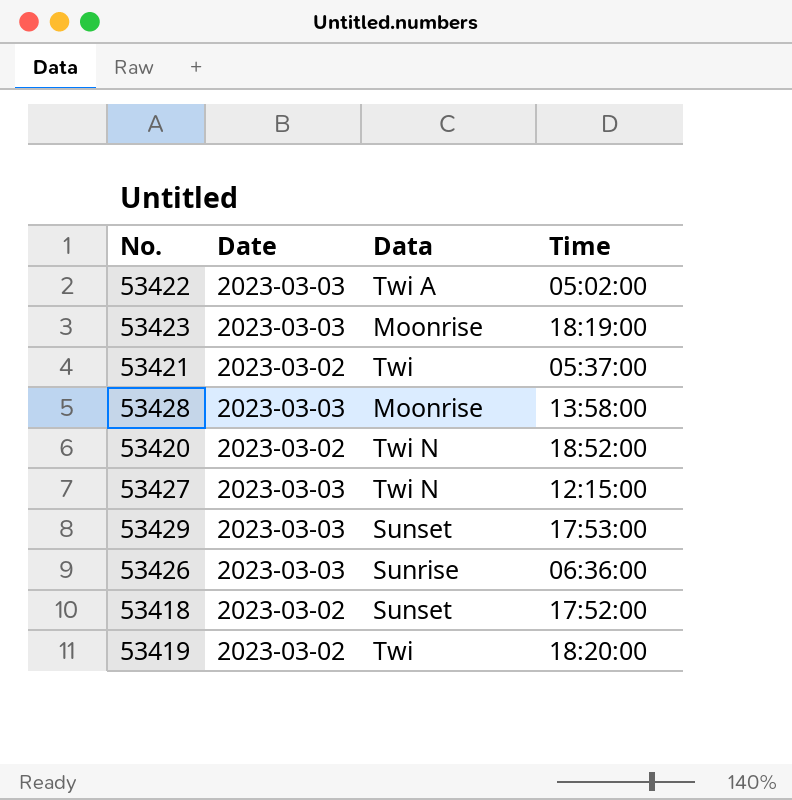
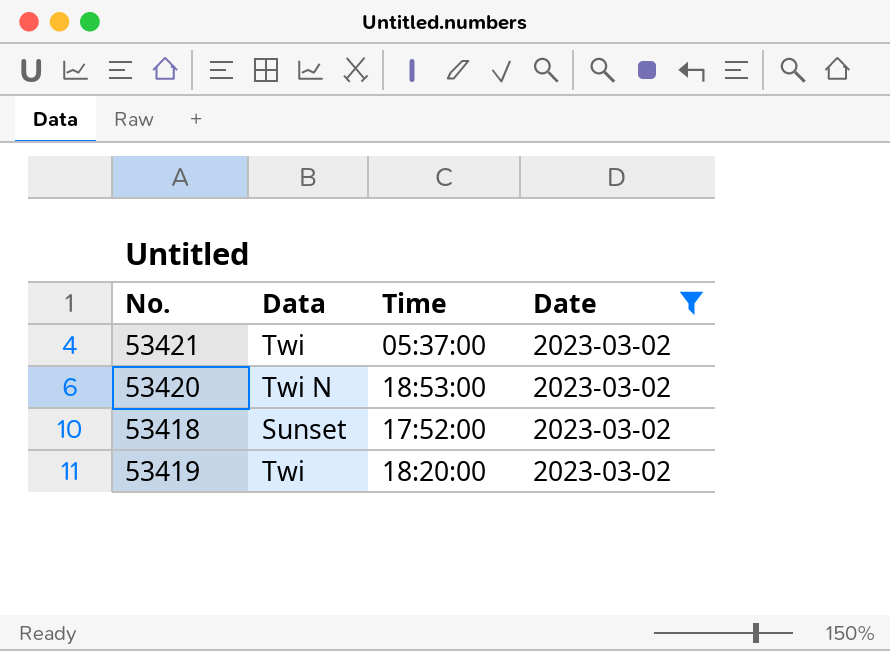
filter: none -> Date = 2023-03-02
column Date | position: 2 -> 4
53420 | Time: 18:52:00 -> 18:53:00

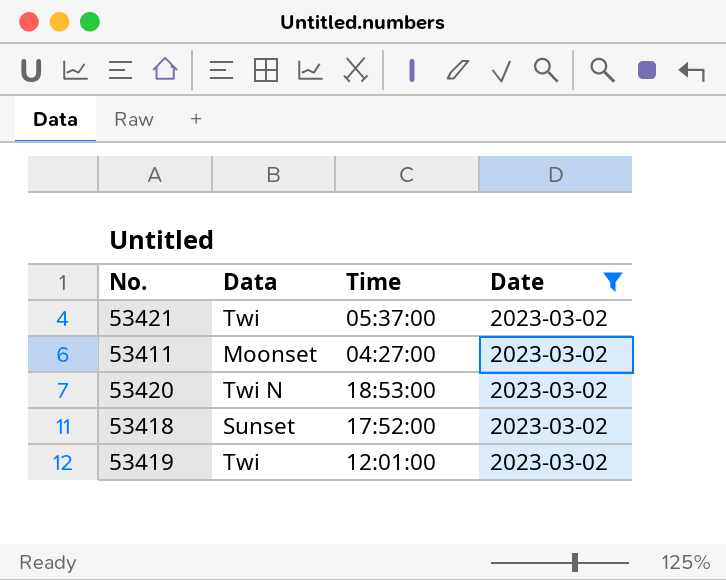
row 53411: none -> Moonset | 04:27:00 | 2023-03-02
53419 | Time: 18:20:00 -> 12:01:00

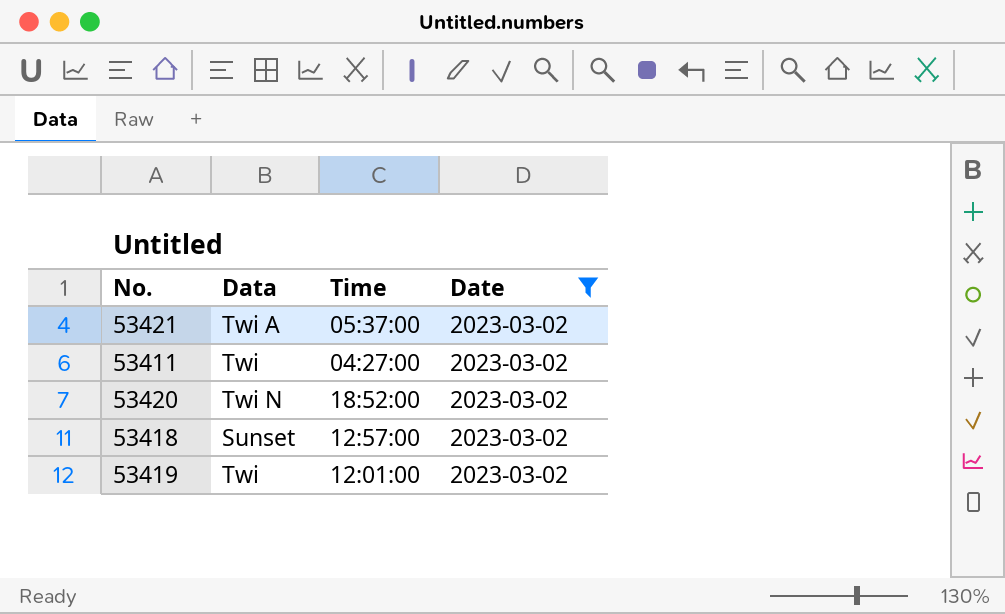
53421 | Data: Twi -> Twi A
53411 | Data: Moonset -> Twi
53420 | Time: 18:53:00 -> 18:52:00
53418 | Time: 17:52:00 -> 12:57:00

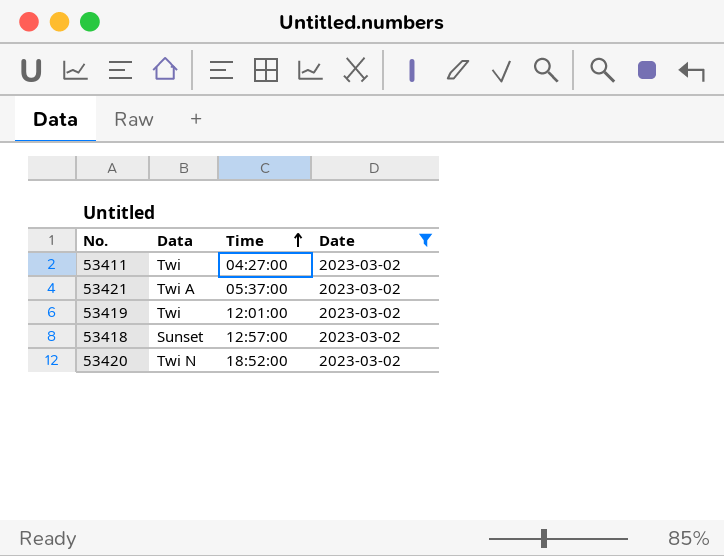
row order: none -> Time ascending

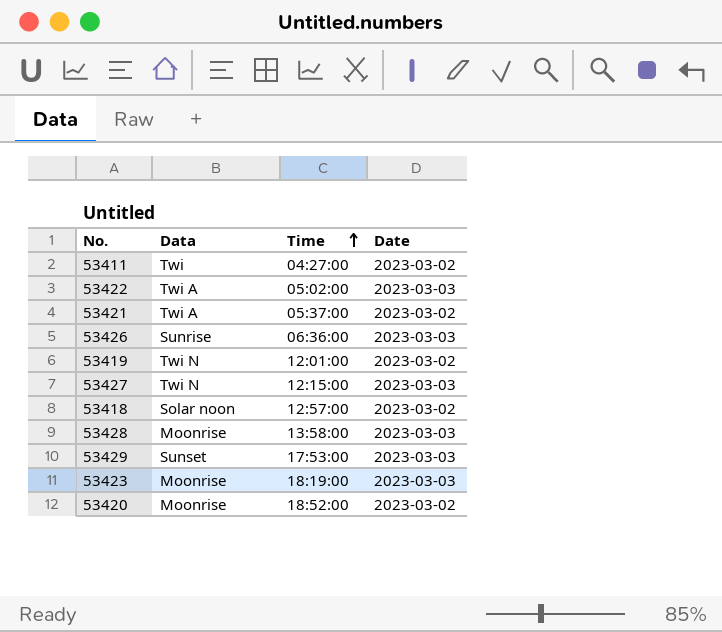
filter: Date = 2023-03-02 -> none
53419 | Data: Twi -> Twi N
53418 | Data: Sunset -> Solar noon
53420 | Data: Twi N -> Moonrise

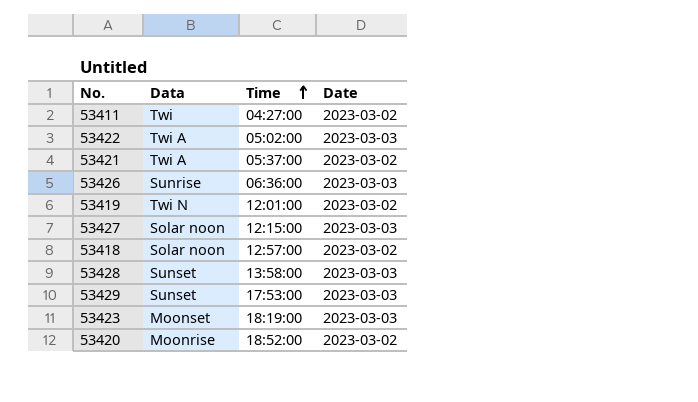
53427 | Data: Twi N -> Solar noon
53428 | Data: Moonrise -> Sunset
53423 | Data: Moonrise -> Moonset

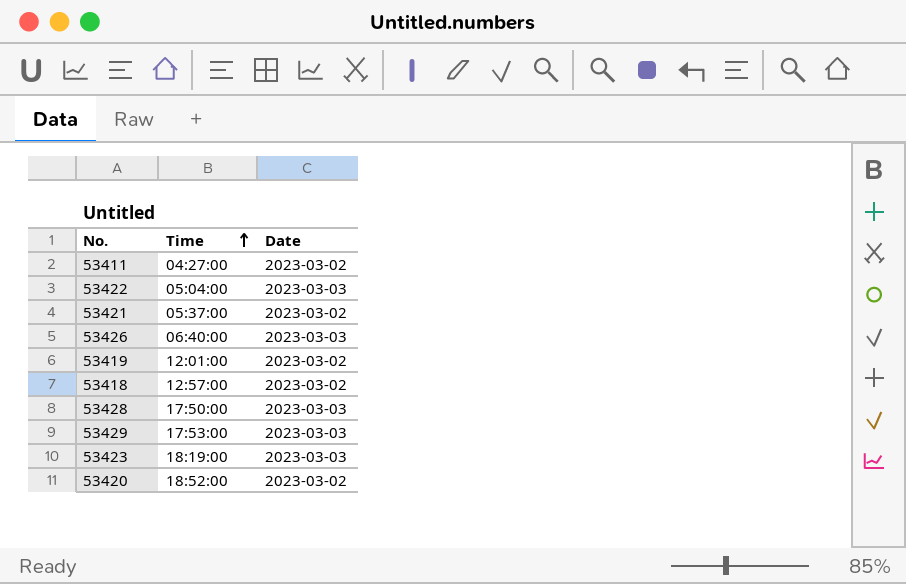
column Data | position: 2 -> none
row 53427: Solar noon | 12:15:00 | 2023-03-03 -> none
53422 | Time: 05:02:00 -> 05:04:00
53426 | Time: 06:36:00 -> 06:40:00
53428 | Time: 13:58:00 -> 17:50:00

